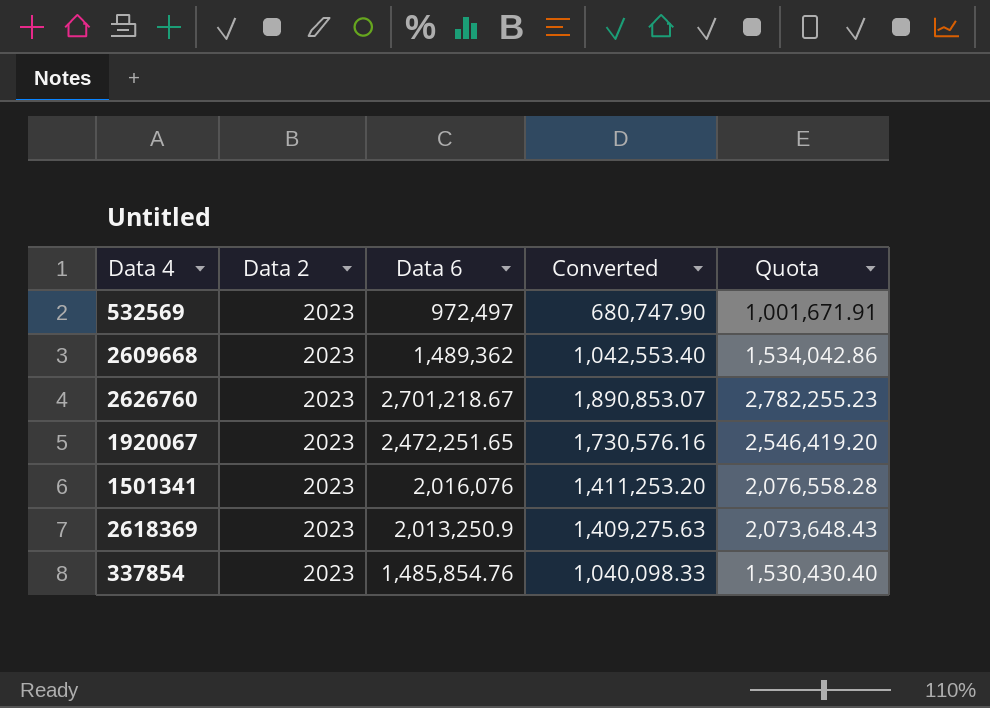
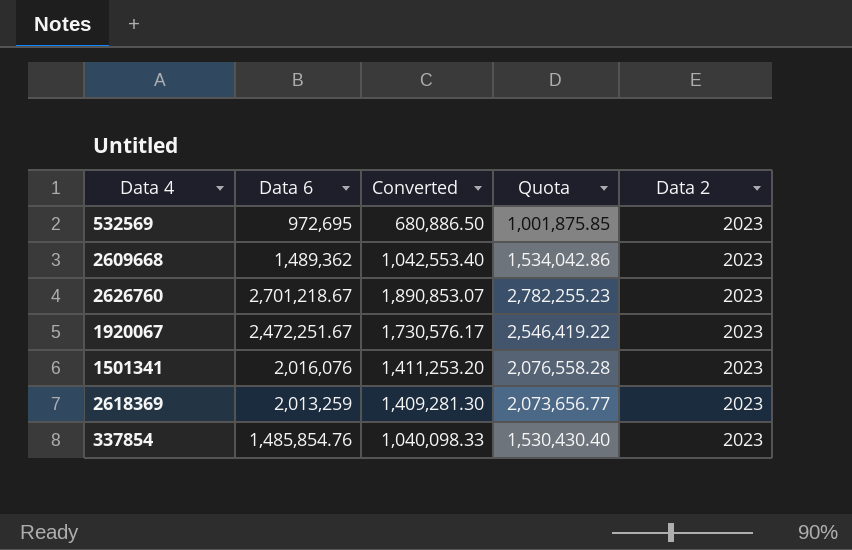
column Data 2 | position: 2 -> 5
532569 | Data 6: 972,497 -> 972,695
532569 | Converted: 680,747.90 -> 680,886.50
532569 | Quota: 1,001,671.91 -> 1,001,875.85
1920067 | Data 6: 2,472,251.65 -> 2,472,251.67
1920067 | Converted: 1,730,576.16 -> 1,730,576.17
1920067 | Quota: 2,546,419.20 -> 2,546,419.22
2618369 | Data 6: 2,013,250.9 -> 2,013,259
2618369 | Converted: 1,409,275.63 -> 1,409,281.30
2618369 | Quota: 2,073,648.43 -> 2,073,656.77

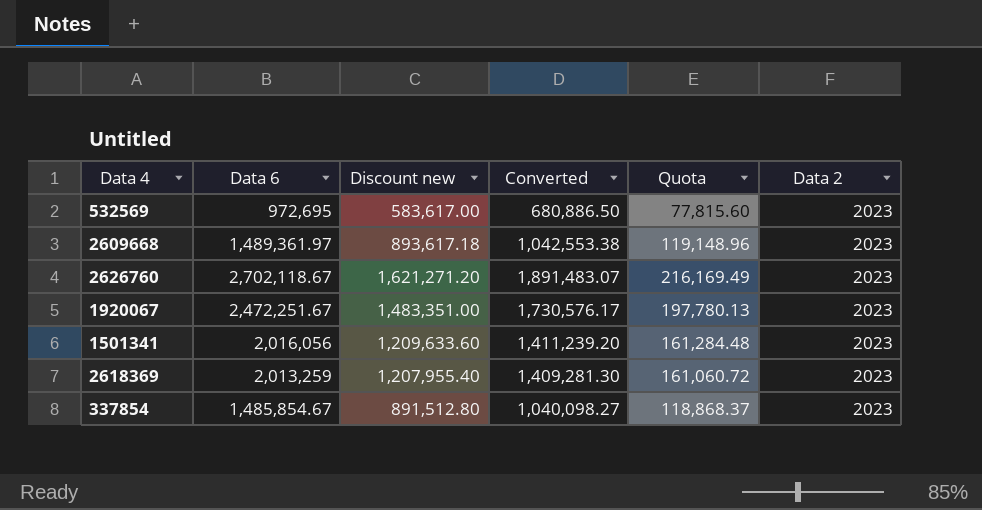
column Discount new | formula: none -> [Data 6] * 0.6
column Quota | formula: [Data 6] * 1.03 -> [Data 6] * 0.08
2609668 | Data 6: 1,489,362 -> 1,489,361.97
2609668 | Converted: 1,042,553.40 -> 1,042,553.38
2626760 | Data 6: 2,701,218.67 -> 2,702,118.67
2626760 | Converted: 1,890,853.07 -> 1,891,483.07
1501341 | Data 6: 2,016,076 -> 2,016,056
1501341 | Converted: 1,411,253.20 -> 1,411,239.20
337854 | Data 6: 1,485,854.76 -> 1,485,854.67
337854 | Converted: 1,040,098.33 -> 1,040,098.27

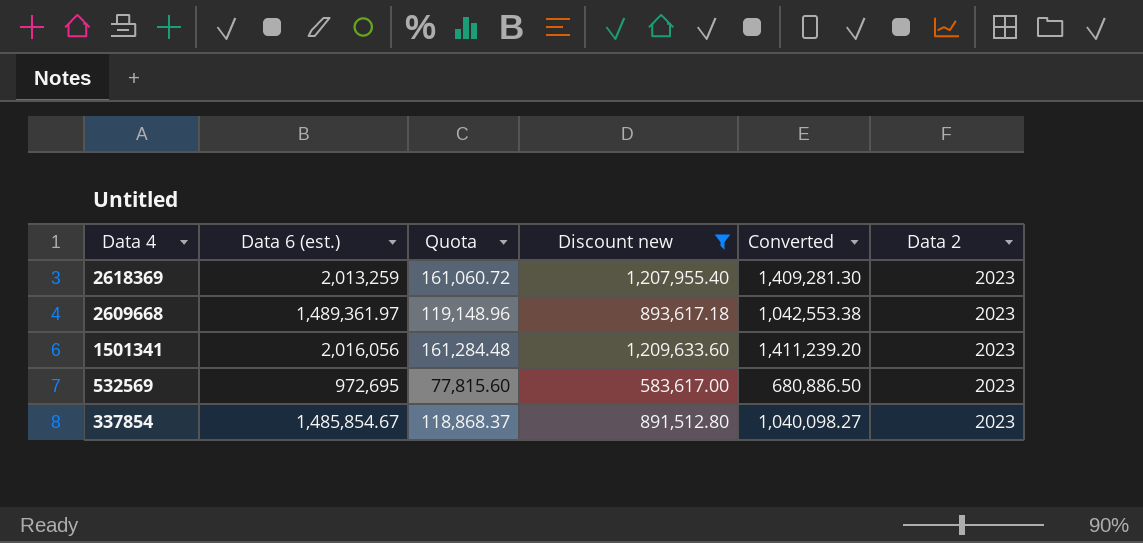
filter: none -> Discount new <= 1,209,633.60
row order: none -> Data 4 descending
column name: Data 6 -> Data 6 (est.)
column Quota | position: 5 -> 3

